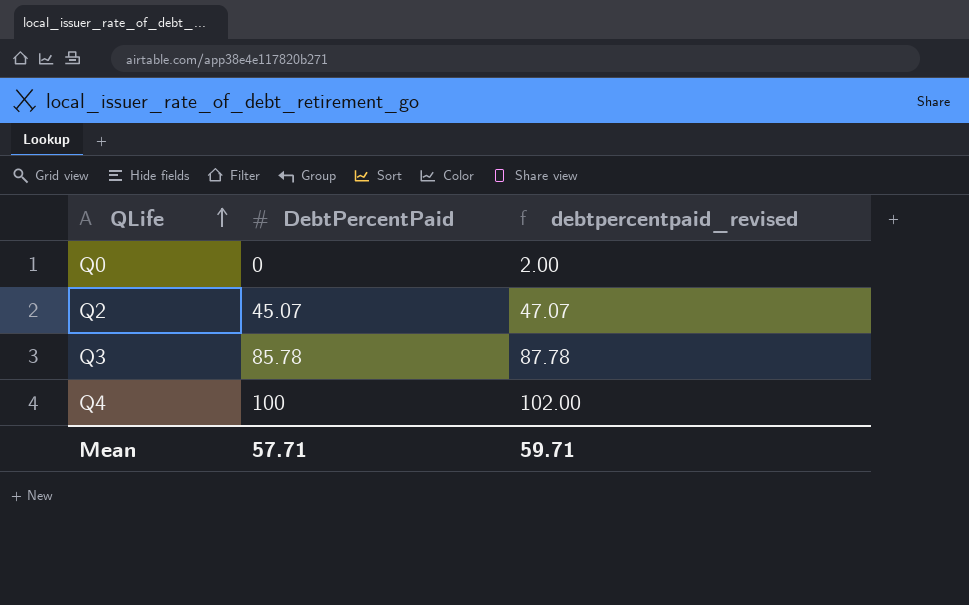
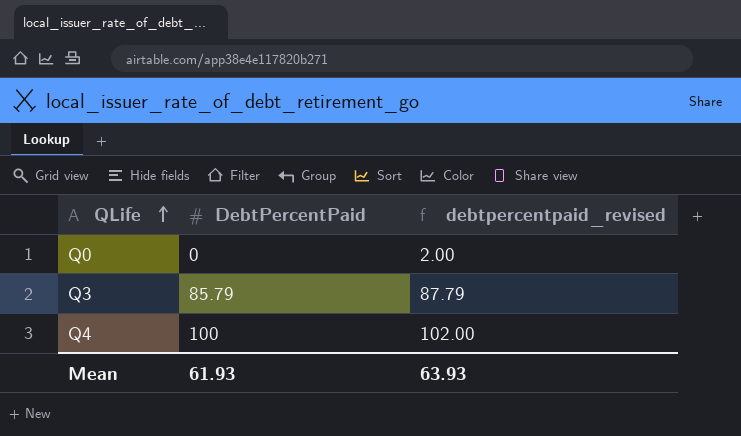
row Q2: 45.07 | 47.07 -> none
Q3 | DebtPercentPaid: 85.78 -> 85.79
Q3 | debtpercentpaid_revised: 87.78 -> 87.79
Mean | DebtPercentPaid: 57.71 -> 61.93
Mean | debtpercentpaid_revised: 59.71 -> 63.93

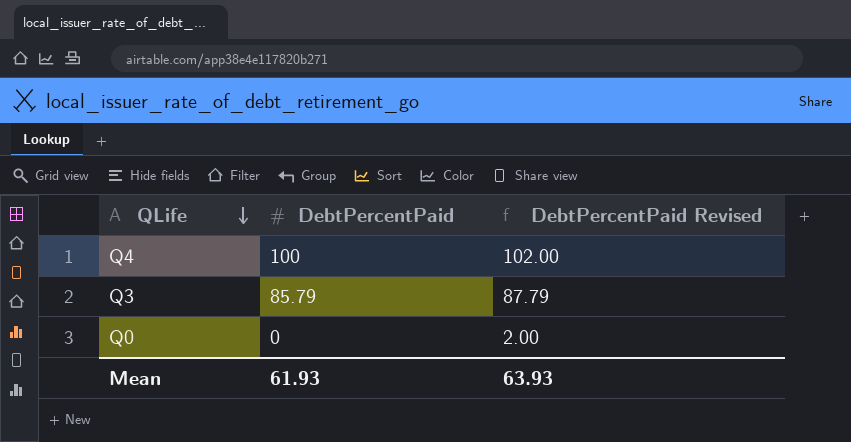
row order: QLife ascending -> QLife descending
column name: debtpercentpaid_revised -> DebtPercentPaid Revised

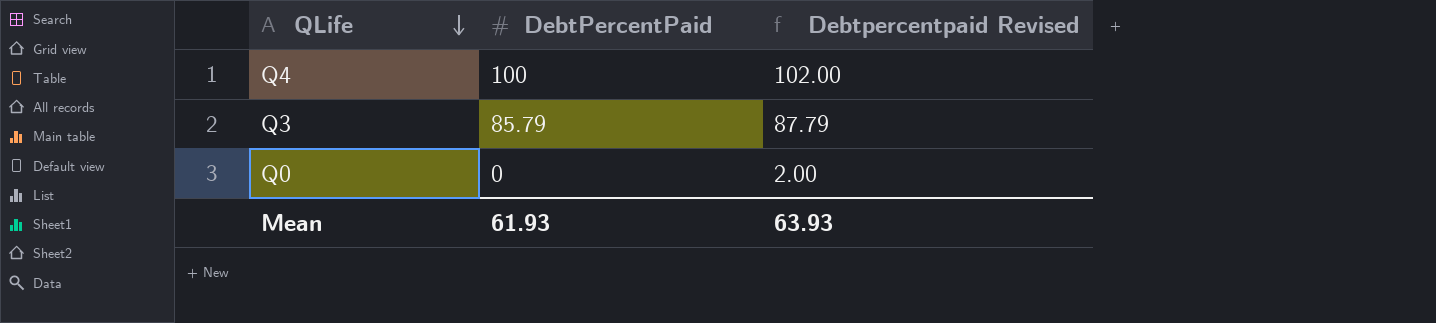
column name: DebtPercentPaid Revised -> Debtpercentpaid Revised

